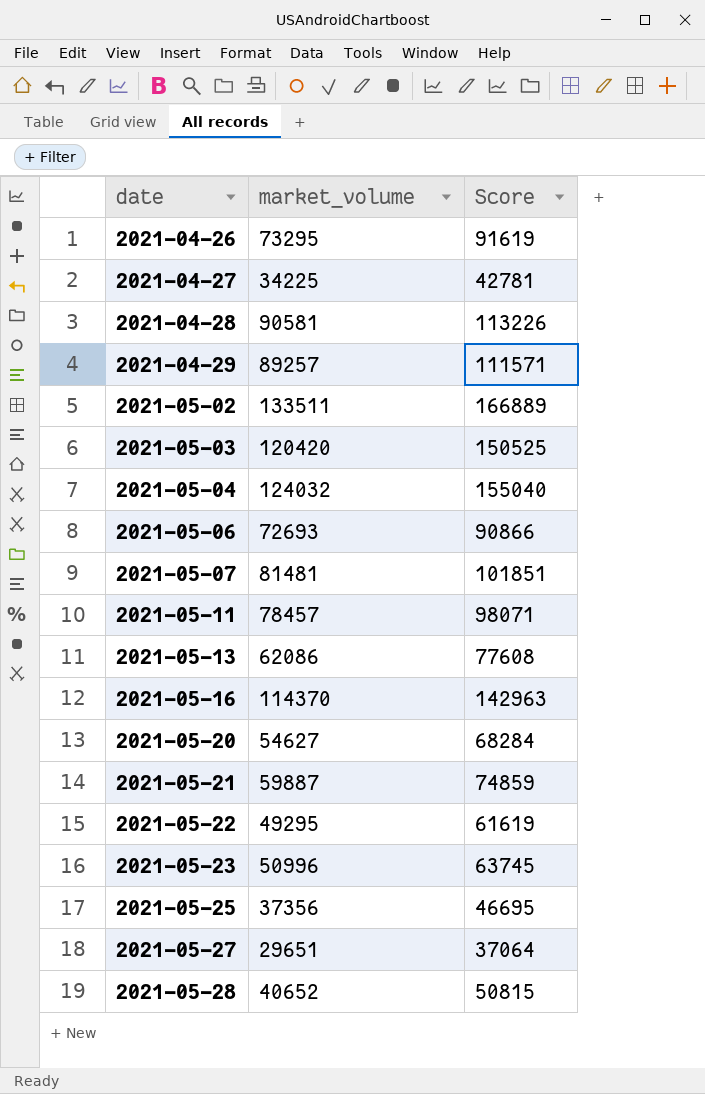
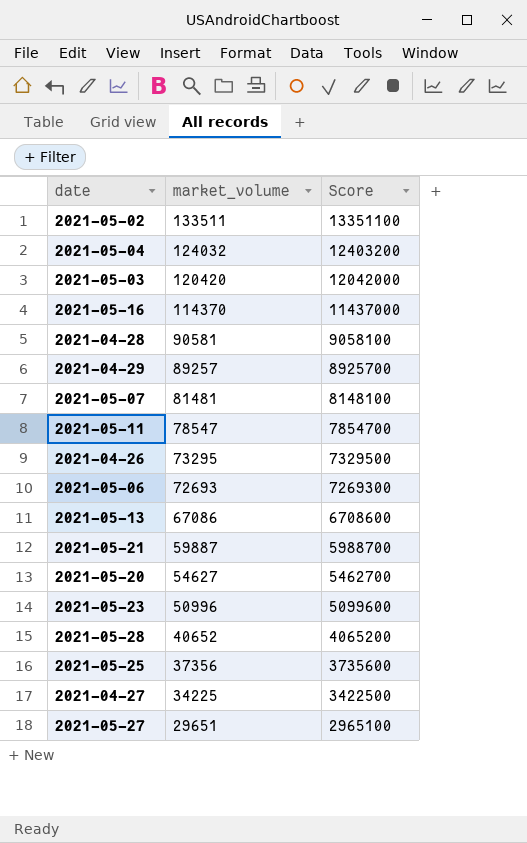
row order: date ascending -> market_volume descending
column Score | formula: [market_volume] * 1.25 -> [market_volume] * 100
row 2021-05-22: 49295 | 61619 -> none
2021-05-11 | market_volume: 78457 -> 78547
2021-05-13 | market_volume: 62086 -> 67086

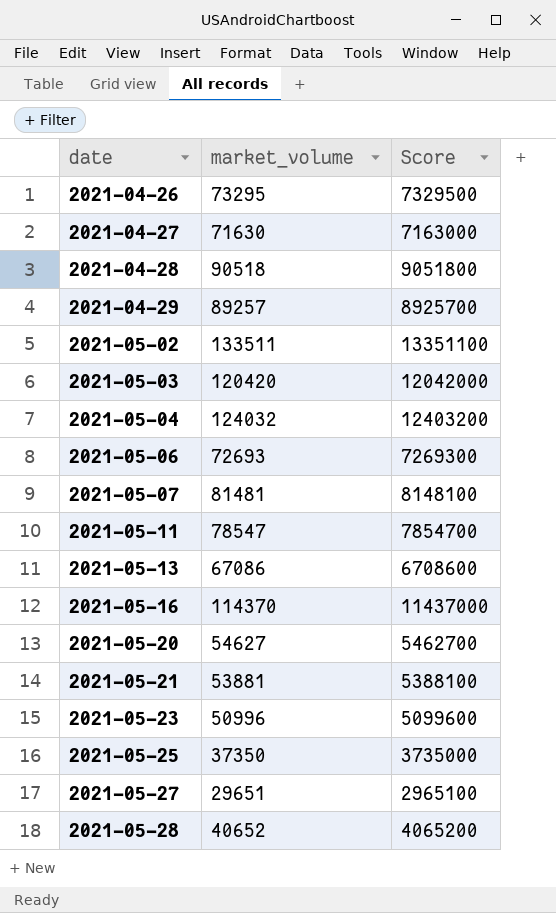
row order: market_volume descending -> date ascending
2021-04-27 | market_volume: 34225 -> 71630
2021-04-27 | Score: 3422500 -> 7163000
2021-04-28 | market_volume: 90581 -> 90518
2021-04-28 | Score: 9058100 -> 9051800
2021-05-21 | market_volume: 59887 -> 53881
2021-05-21 | Score: 5988700 -> 5388100
2021-05-25 | market_volume: 37356 -> 37350
2021-05-25 | Score: 3735600 -> 3735000

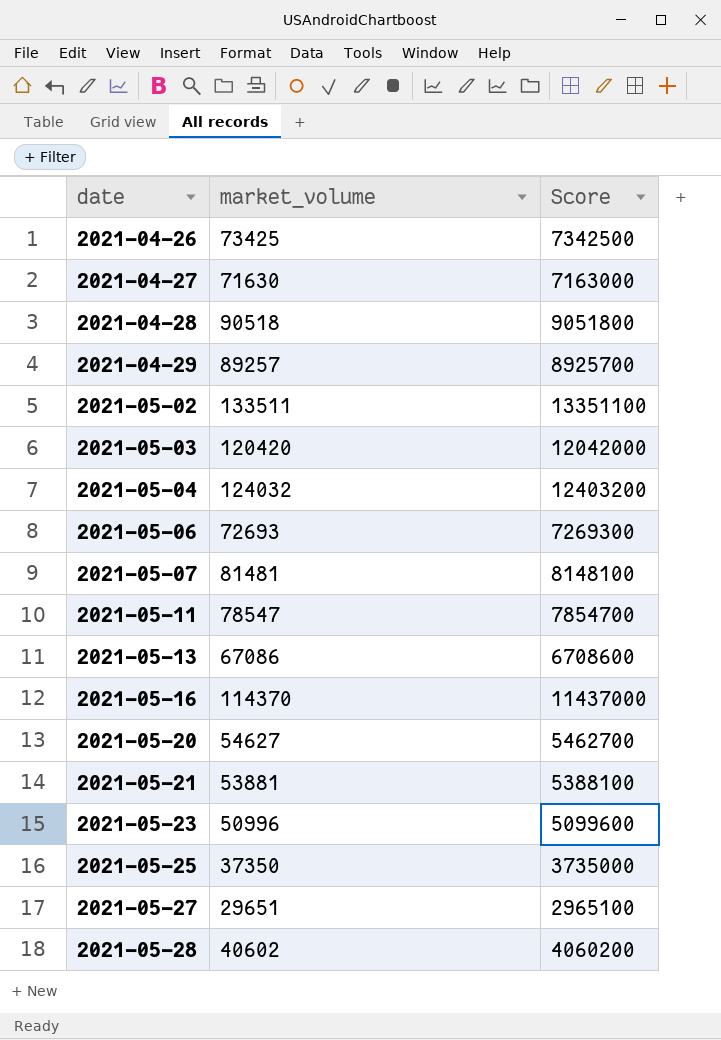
2021-04-26 | market_volume: 73295 -> 73425
2021-04-26 | Score: 7329500 -> 7342500
2021-05-28 | market_volume: 40652 -> 40602
2021-05-28 | Score: 4065200 -> 4060200

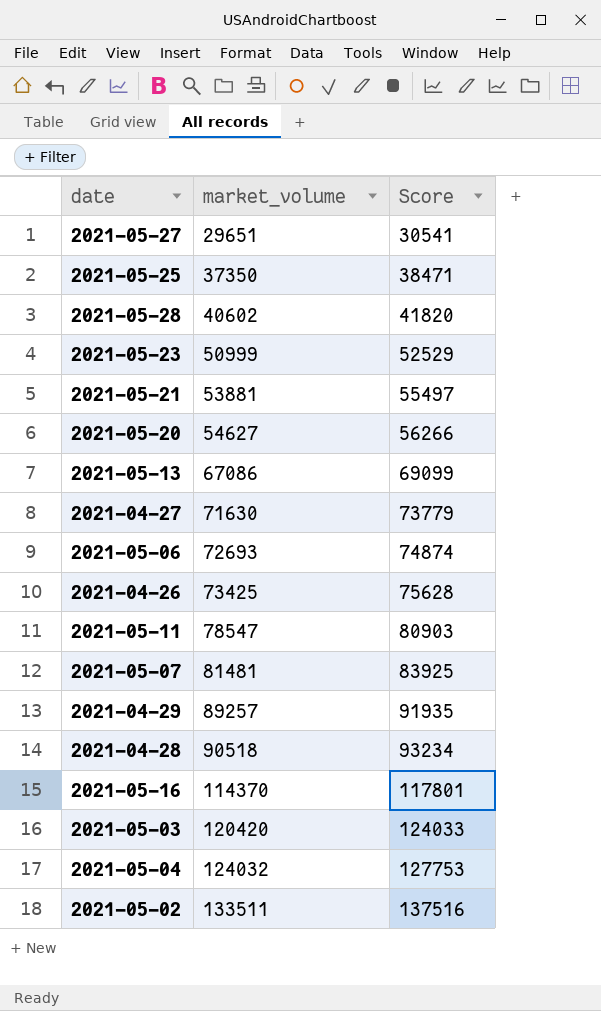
row order: date ascending -> market_volume ascending
column Score | formula: [market_volume] * 100 -> [market_volume] * 1.03
2021-05-23 | market_volume: 50996 -> 50999

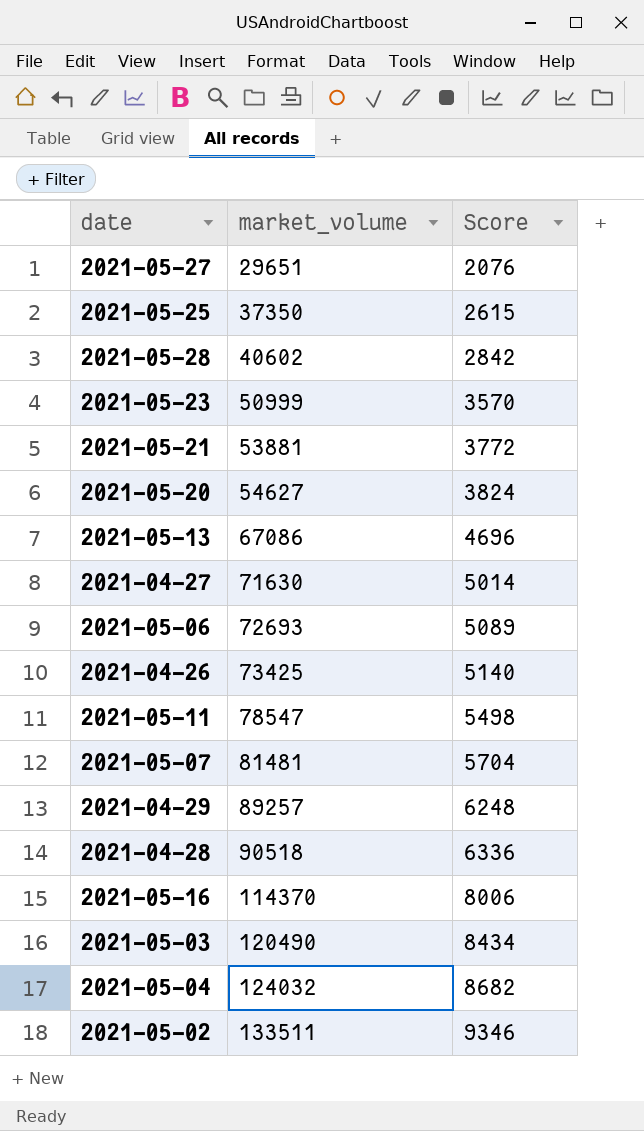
column Score | formula: [market_volume] * 1.03 -> [market_volume] * 0.07
2021-05-03 | market_volume: 120420 -> 120490

